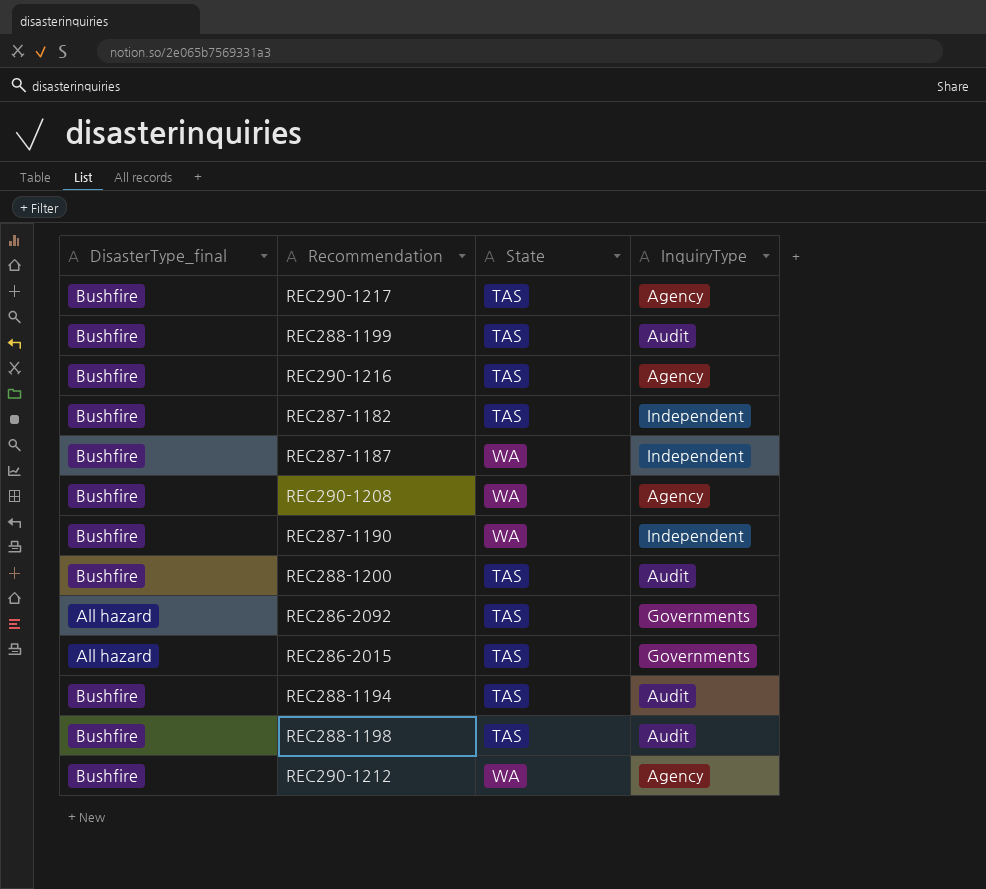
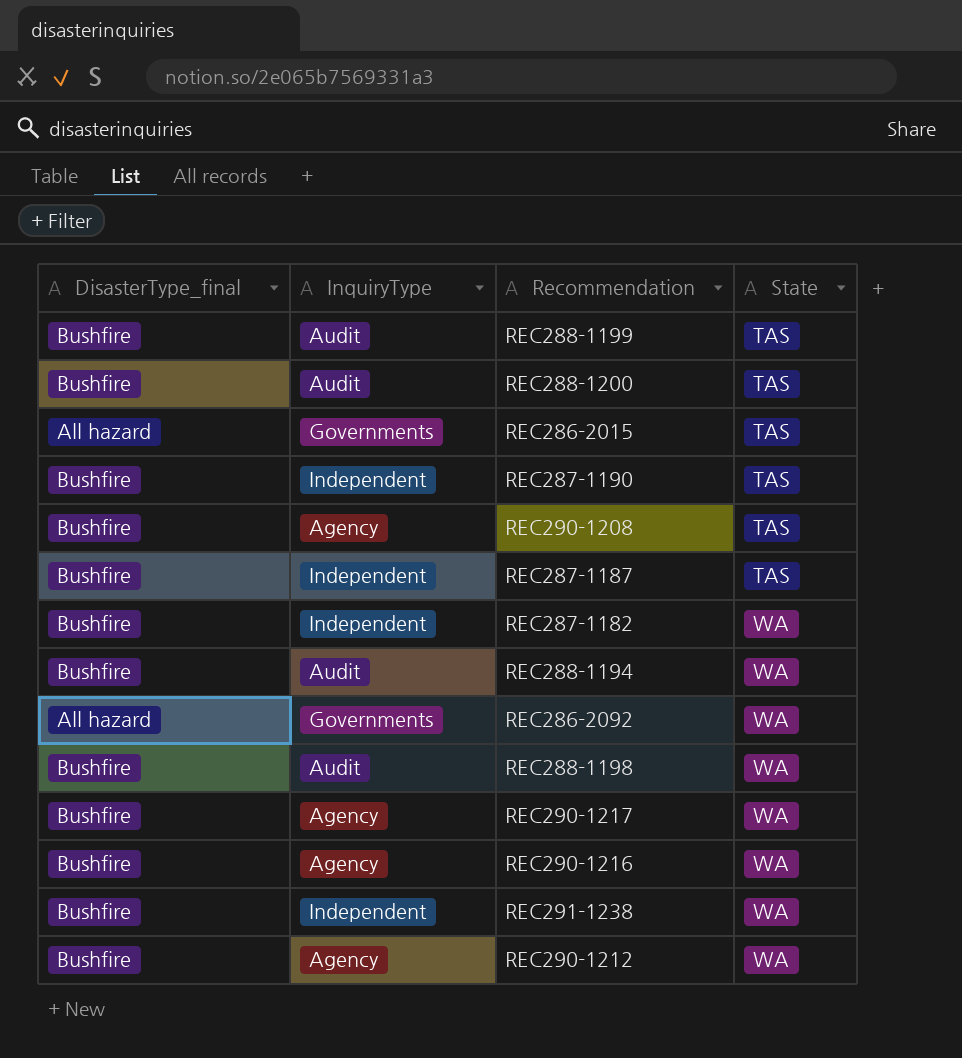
row order: none -> State ascending
column InquiryType | position: 4 -> 2
REC287-1190 | State: WA -> TAS
REC290-1208 | State: WA -> TAS
REC287-1187 | State: WA -> TAS
REC287-1182 | State: TAS -> WA
REC288-1194 | State: TAS -> WA
REC286-2092 | State: TAS -> WA
REC288-1198 | State: TAS -> WA
REC290-1217 | State: TAS -> WA
REC290-1216 | State: TAS -> WA
row REC291-1238: none -> Bushfire | Independent | WA

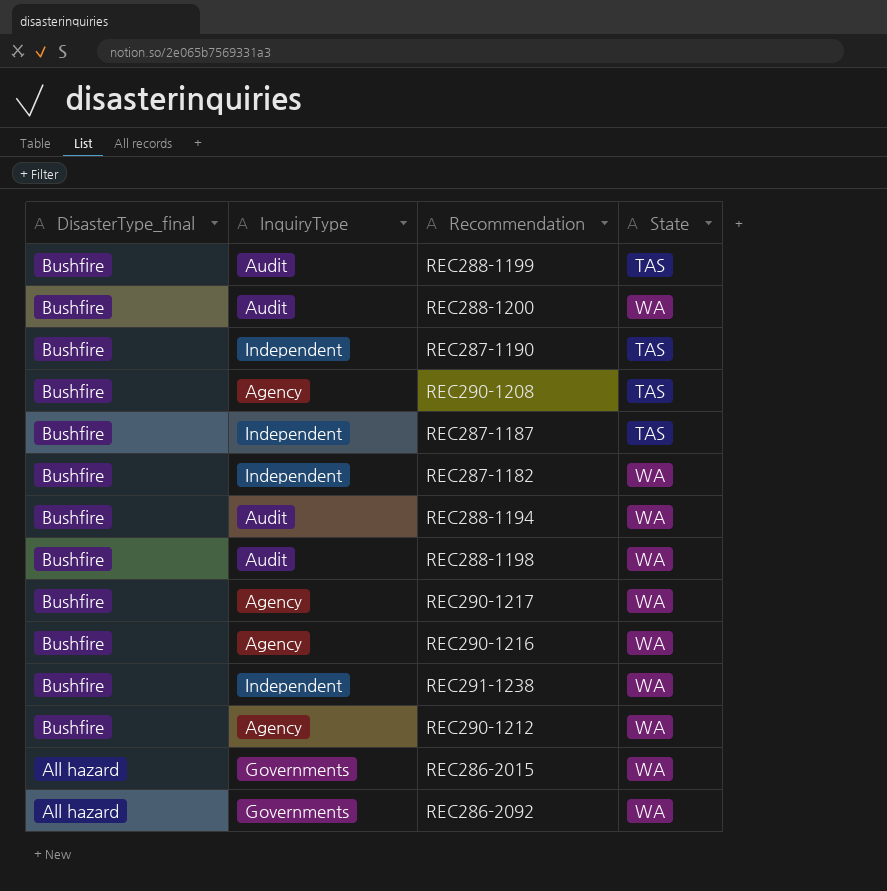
row order: State ascending -> DisasterType_final descending
REC288-1200 | State: TAS -> WA
REC286-2015 | State: TAS -> WA

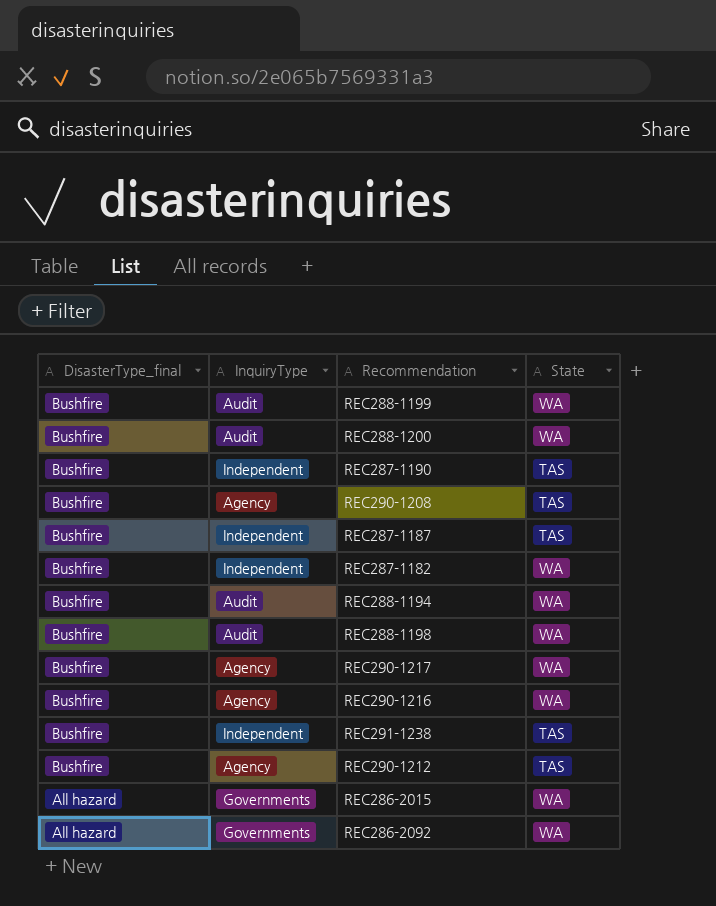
REC288-1199 | State: TAS -> WA
REC291-1238 | State: WA -> TAS
REC290-1212 | State: WA -> TAS

